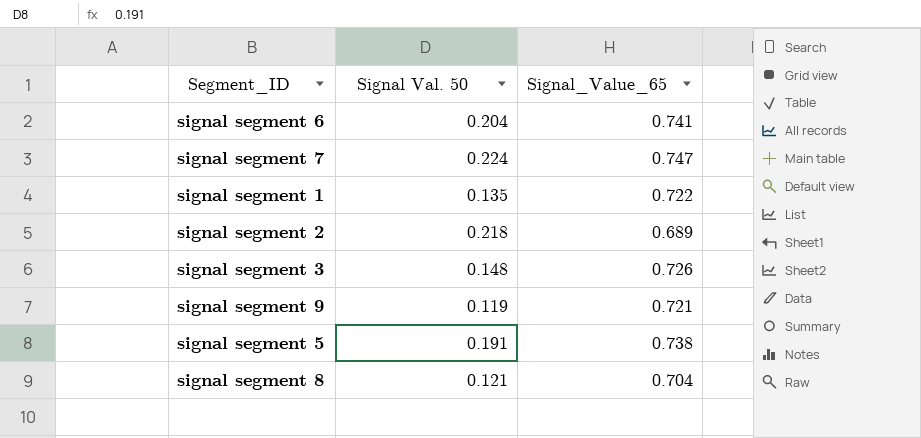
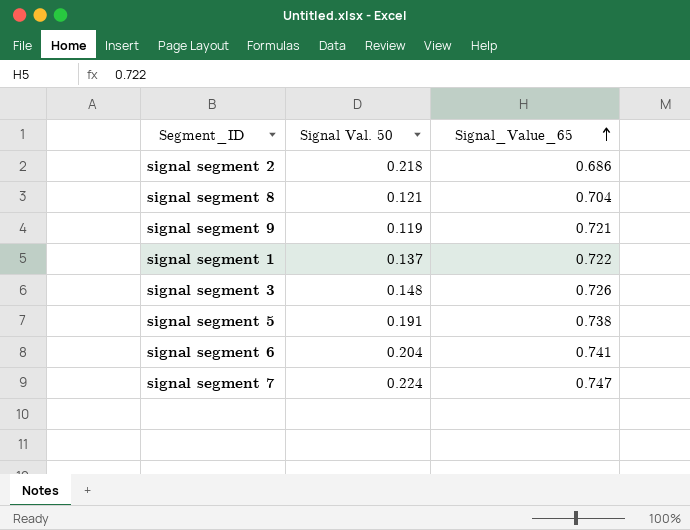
row order: none -> Signal_Value_65 ascending
signal segment 2 | Signal_Value_65: 0.689 -> 0.686
signal segment 1 | Signal Val. 50: 0.135 -> 0.137

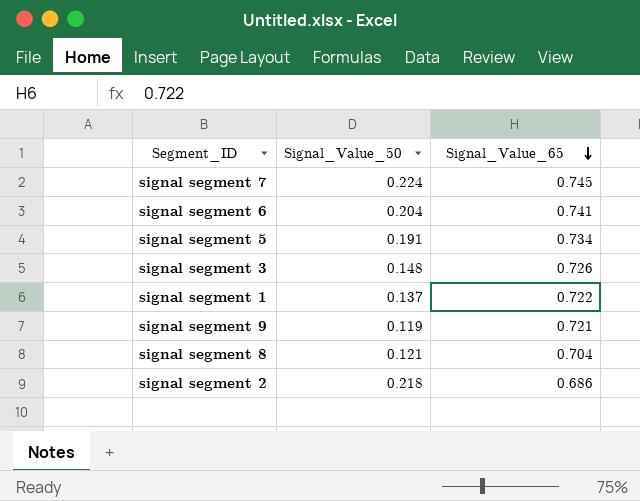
row order: Signal_Value_65 ascending -> Signal_Value_65 descending
column name: Signal Val. 50 -> Signal_Value_50
signal segment 7 | Signal_Value_65: 0.747 -> 0.745
signal segment 5 | Signal_Value_65: 0.738 -> 0.734

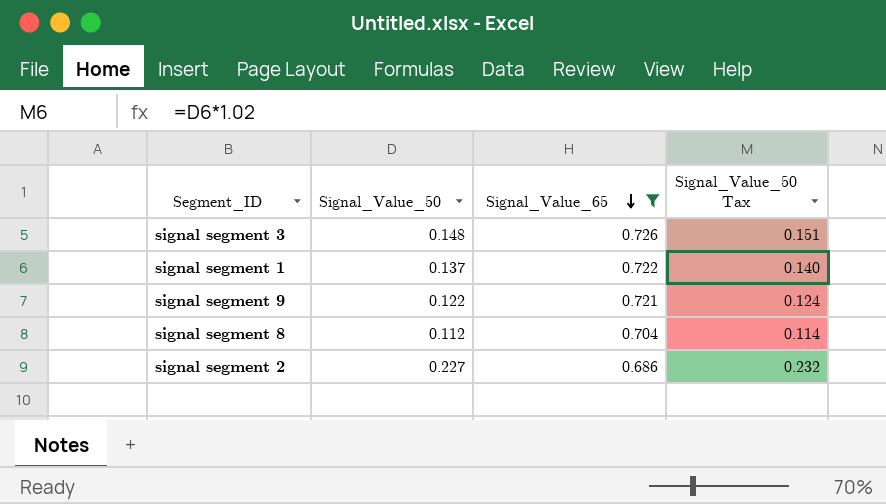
filter: none -> Signal_Value_65 <= 0.726
column Signal_Value_50 Tax | formula: none -> [Signal_Value_50] * 1.02
signal segment 9 | Signal_Value_50: 0.119 -> 0.122
signal segment 8 | Signal_Value_50: 0.121 -> 0.112
signal segment 2 | Signal_Value_50: 0.218 -> 0.227

